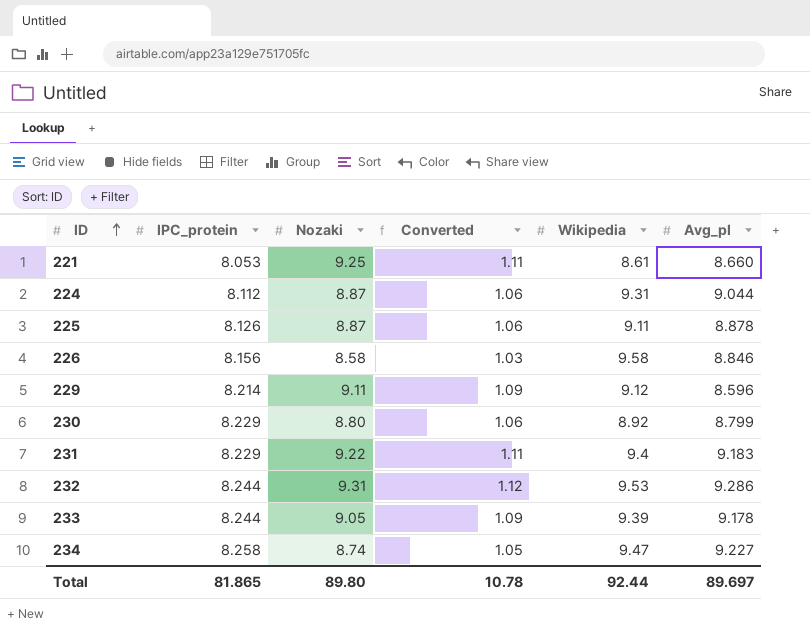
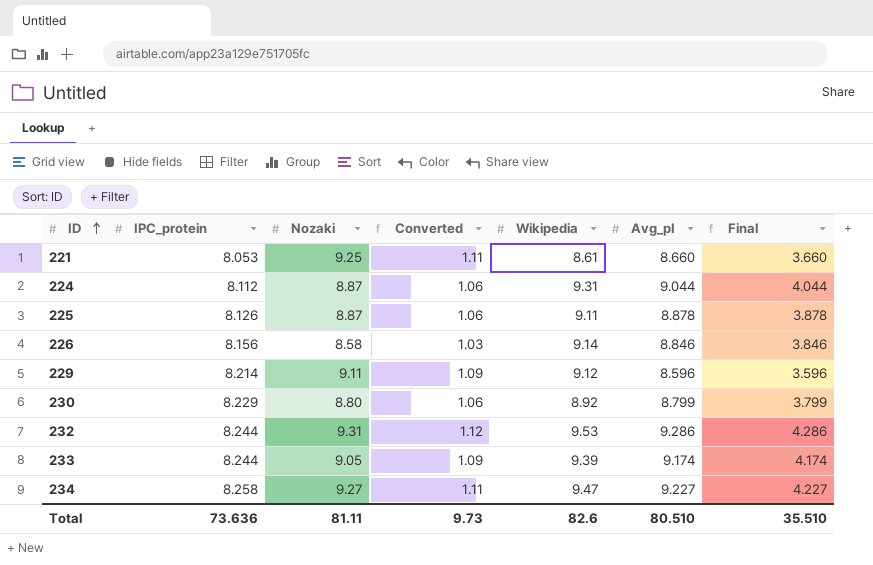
column Final | formula: none -> [Avg_pI] - 5
row 231: 8.229 | 9.22 | 1.11 | 9.4 | 9.183 -> none
226 | Wikipedia: 9.58 -> 9.14
233 | Avg_pI: 9.178 -> 9.174
234 | Nozaki: 8.74 -> 9.27
234 | Converted: 1.05 -> 1.11
Total | IPC_protein: 81.865 -> 73.636
Total | Nozaki: 89.80 -> 81.11
Total | Converted: 10.78 -> 9.73
Total | Wikipedia: 92.44 -> 82.6
Total | Avg_pI: 89.697 -> 80.510

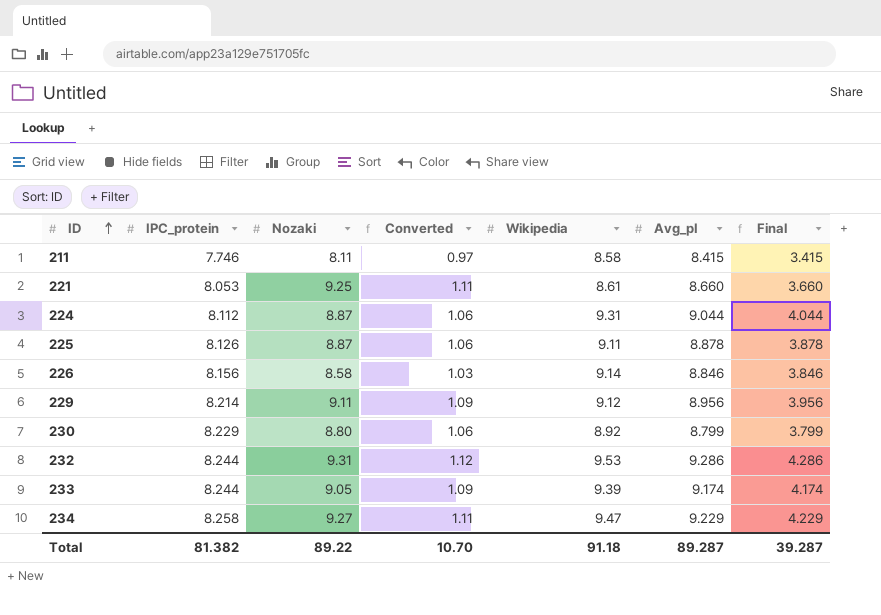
row 211: none -> 7.746 | 8.11 | 0.97 | 8.58 | 8.415 | 3.415
229 | Avg_pI: 8.596 -> 8.956
229 | Final: 3.596 -> 3.956
234 | Avg_pI: 9.227 -> 9.229
234 | Final: 4.227 -> 4.229
Total | IPC_protein: 73.636 -> 81.382
Total | Nozaki: 81.11 -> 89.22
Total | Converted: 9.73 -> 10.70
Total | Wikipedia: 82.6 -> 91.18
Total | Avg_pI: 80.510 -> 89.287
Total | Final: 35.510 -> 39.287

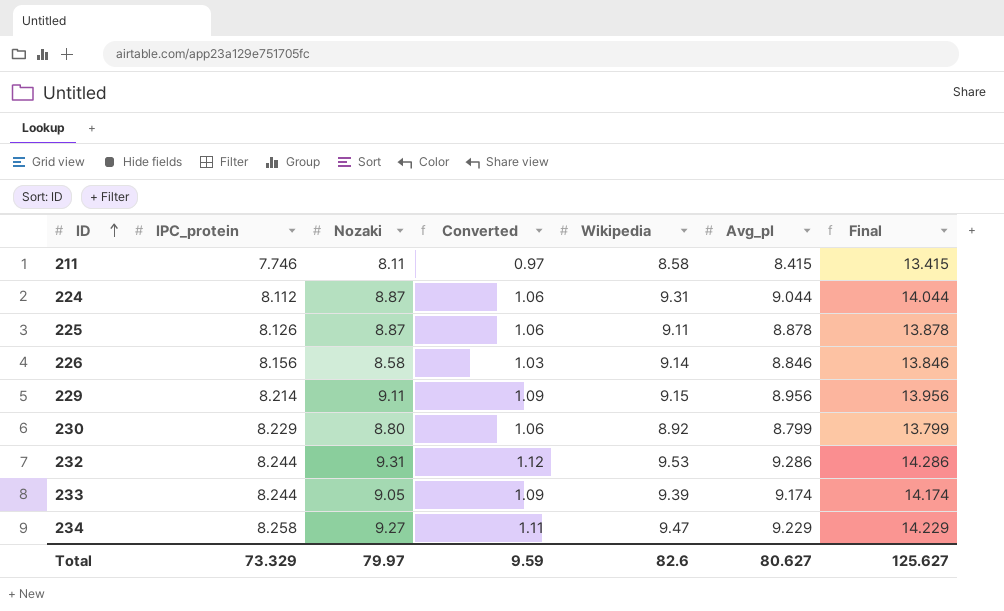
column Final | formula: [Avg_pI] - 5 -> [Avg_pI] + 5
row 221: 8.053 | 9.25 | 1.11 | 8.61 | 8.660 | 3.660 -> none
229 | Wikipedia: 9.12 -> 9.15
Total | IPC_protein: 81.382 -> 73.329
Total | Nozaki: 89.22 -> 79.97
Total | Converted: 10.70 -> 9.59
Total | Wikipedia: 91.18 -> 82.6
Total | Avg_pI: 89.287 -> 80.627
Total | Final: 39.287 -> 125.627

